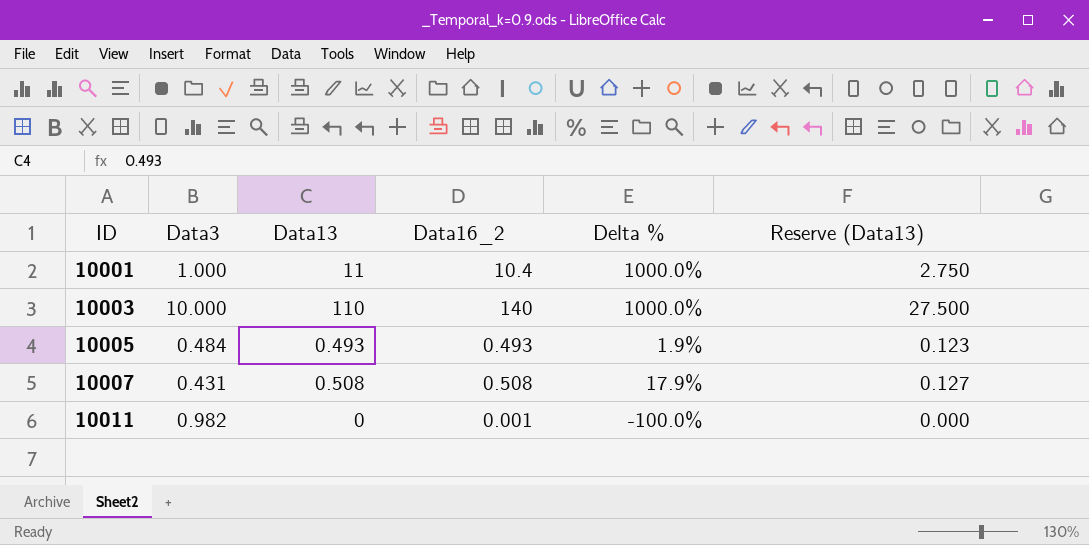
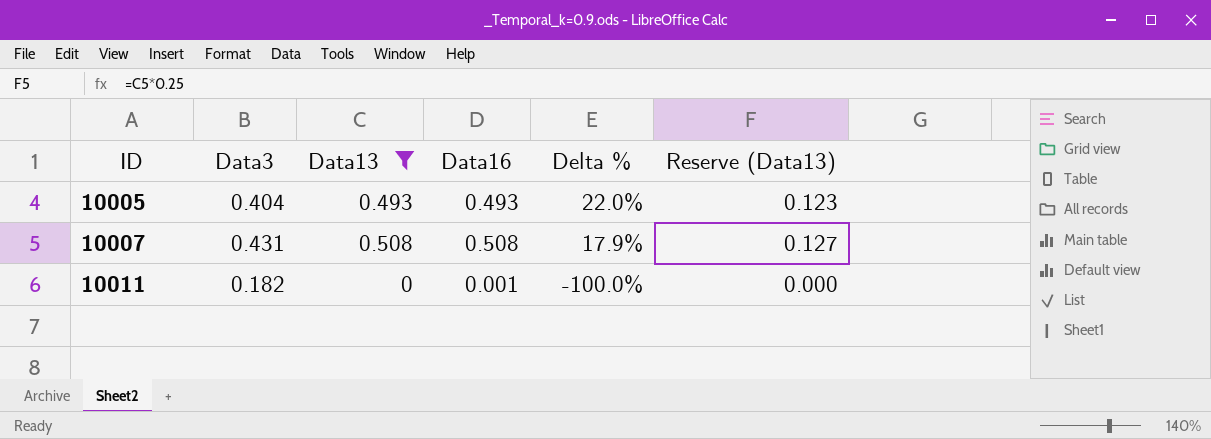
filter: none -> Data13 <= 0.508
column name: Data16_2 -> Data16
10005 | Data3: 0.484 -> 0.404
10005 | Delta %: 1.9% -> 22.0%
10011 | Data3: 0.982 -> 0.182

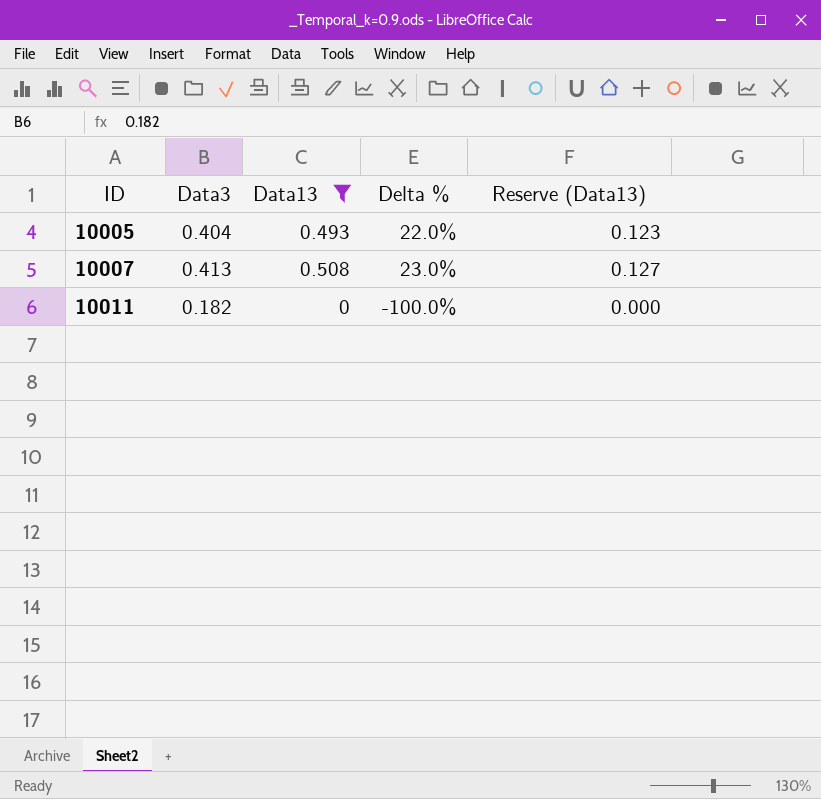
column Data16 | position: 4 -> none
10007 | Data3: 0.431 -> 0.413
10007 | Delta %: 17.9% -> 23.0%

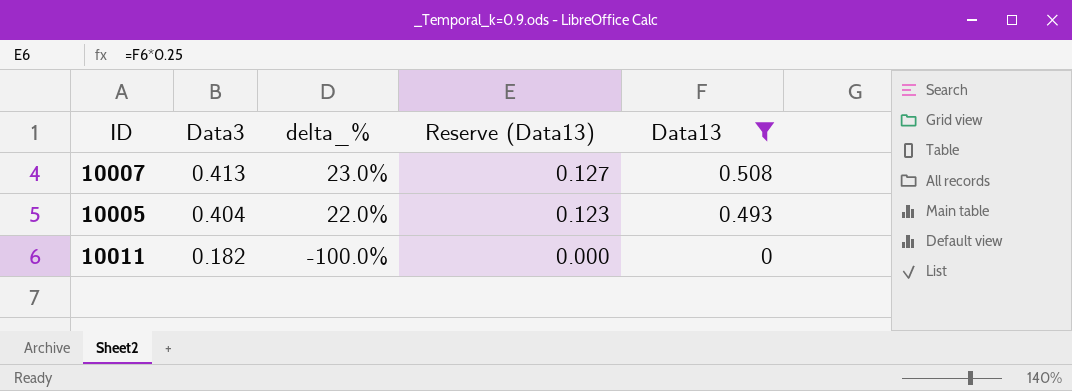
row order: ID ascending -> Data3 descending
column name: Delta % -> delta_%
column Data13 | position: 3 -> 5

